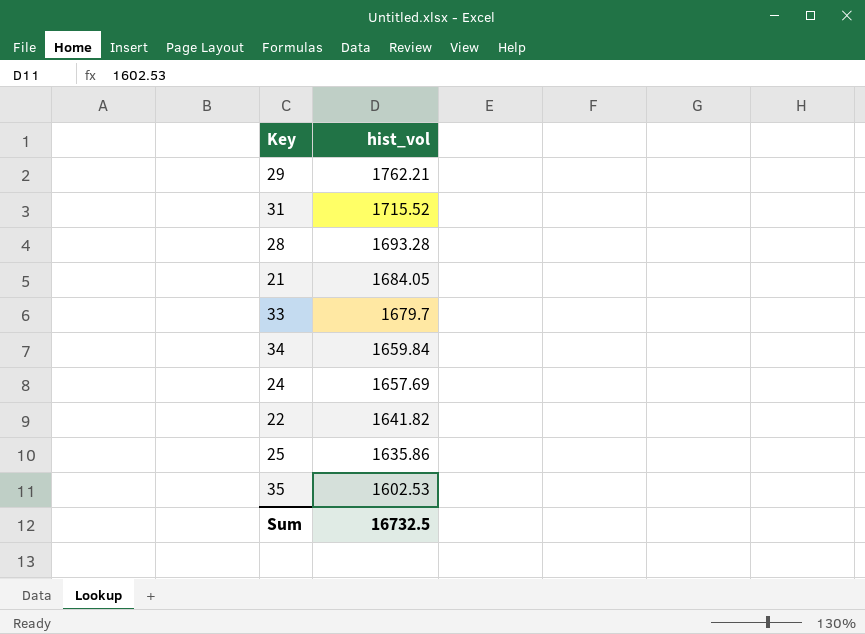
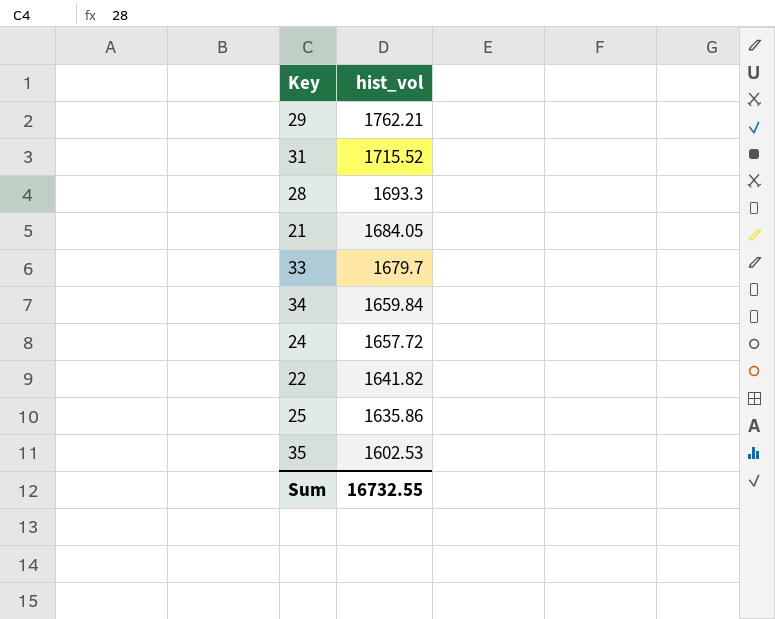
28 | hist_vol: 1693.28 -> 1693.3
24 | hist_vol: 1657.69 -> 1657.72
Sum | hist_vol: 16732.5 -> 16732.55

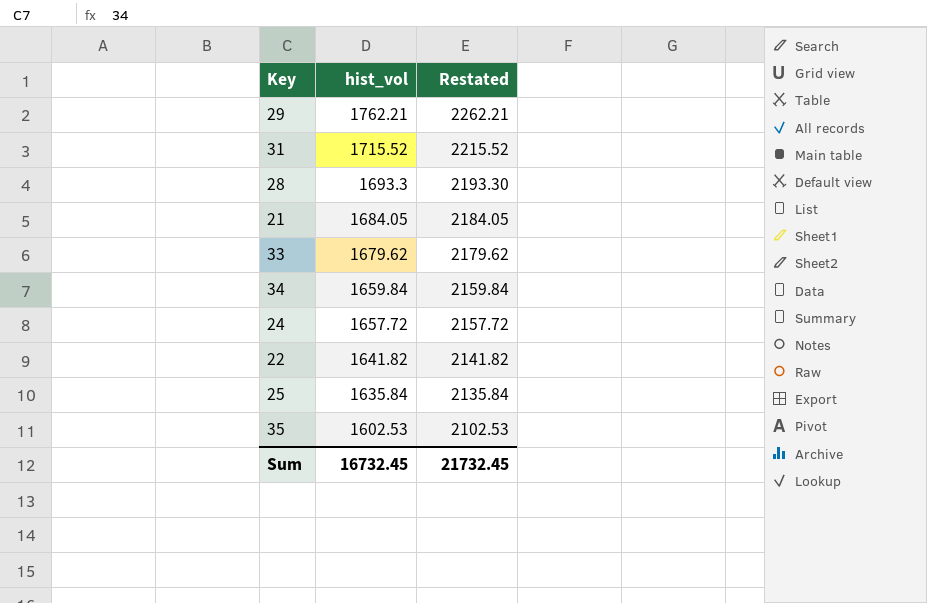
column Restated | formula: none -> [hist_vol] + 500
33 | hist_vol: 1679.7 -> 1679.62
25 | hist_vol: 1635.86 -> 1635.84
Sum | hist_vol: 16732.55 -> 16732.45

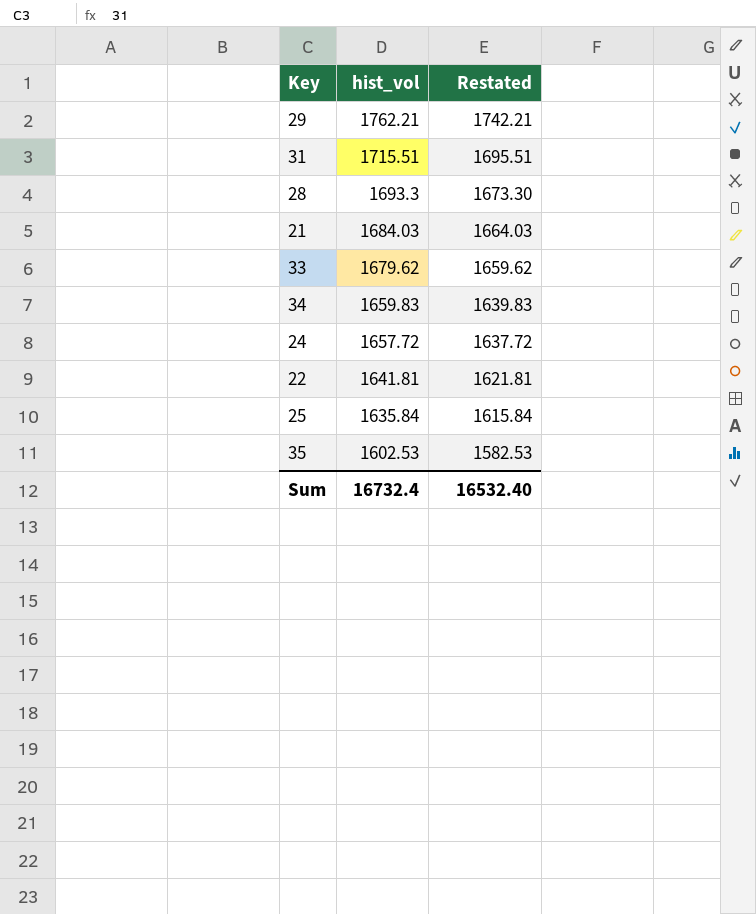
column Restated | formula: [hist_vol] + 500 -> [hist_vol] - 20
31 | hist_vol: 1715.52 -> 1715.51
21 | hist_vol: 1684.05 -> 1684.03
34 | hist_vol: 1659.84 -> 1659.83
22 | hist_vol: 1641.82 -> 1641.81
Sum | hist_vol: 16732.45 -> 16732.4
Sum | Restated: 21732.45 -> 16532.40

